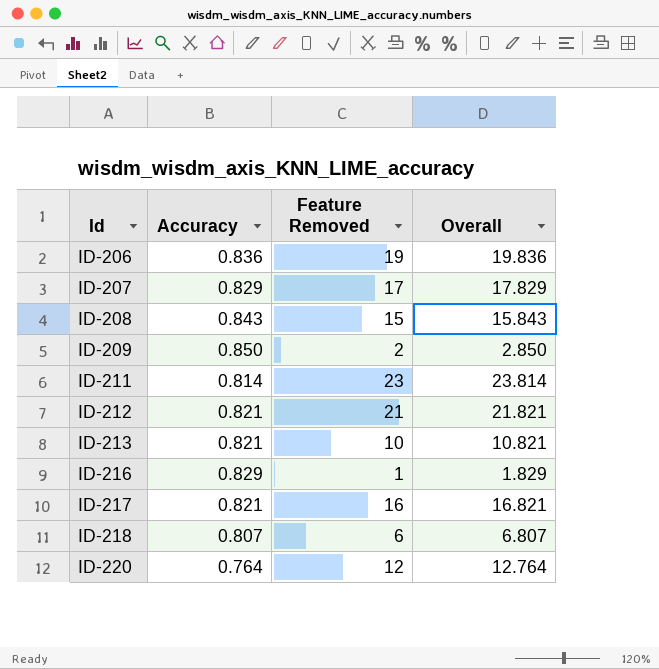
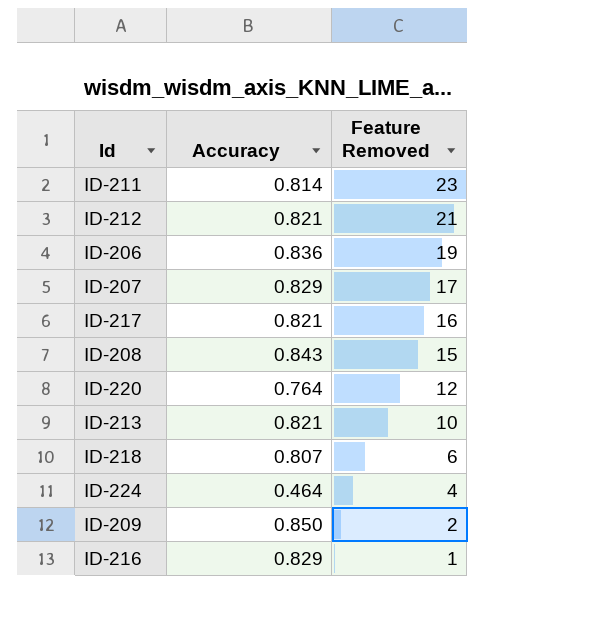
row order: Id ascending -> Feature Removed descending
column Overall | formula: [Accuracy] + [Feature Removed] -> none
row ID-224: none -> 0.464 | 4

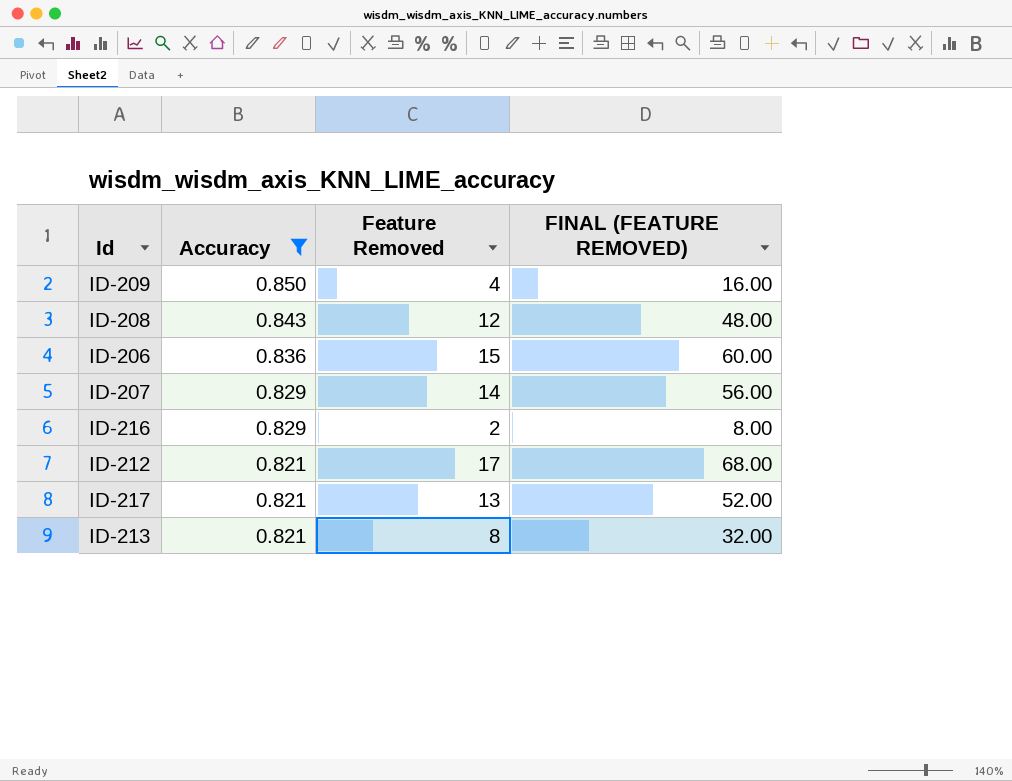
filter: none -> Accuracy >= 0.821
row order: Feature Removed descending -> Accuracy descending
column FINAL (FEATURE REMOVED) | formula: none -> [Feature Removed] * 4
ID-209 | Feature Removed: 2 -> 4
ID-208 | Feature Removed: 15 -> 12
ID-206 | Feature Removed: 19 -> 15
ID-207 | Feature Removed: 17 -> 14
ID-216 | Feature Removed: 1 -> 2
ID-212 | Feature Removed: 21 -> 17
ID-217 | Feature Removed: 16 -> 13
ID-213 | Feature Removed: 10 -> 8

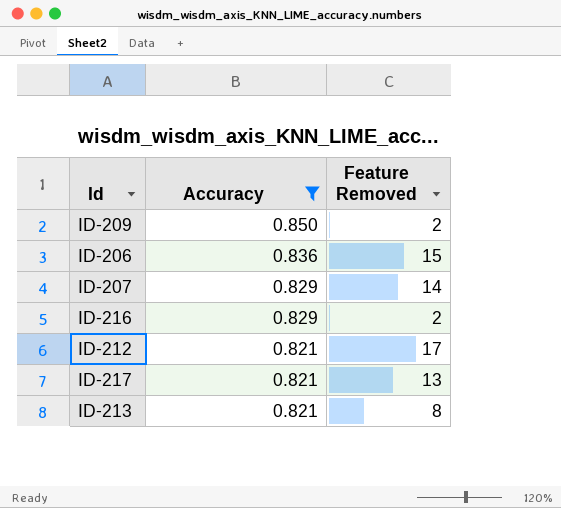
column FINAL (FEATURE REMOVED) | formula: [Feature Removed] * 4 -> none
row ID-208: 0.843 | 12 | 48.00 -> none
ID-209 | Feature Removed: 4 -> 2

